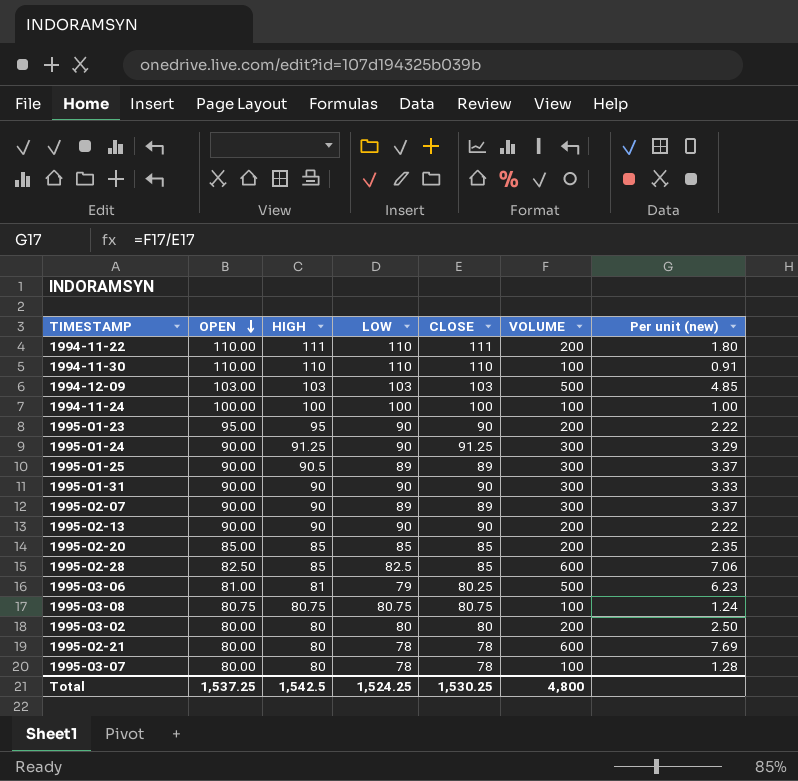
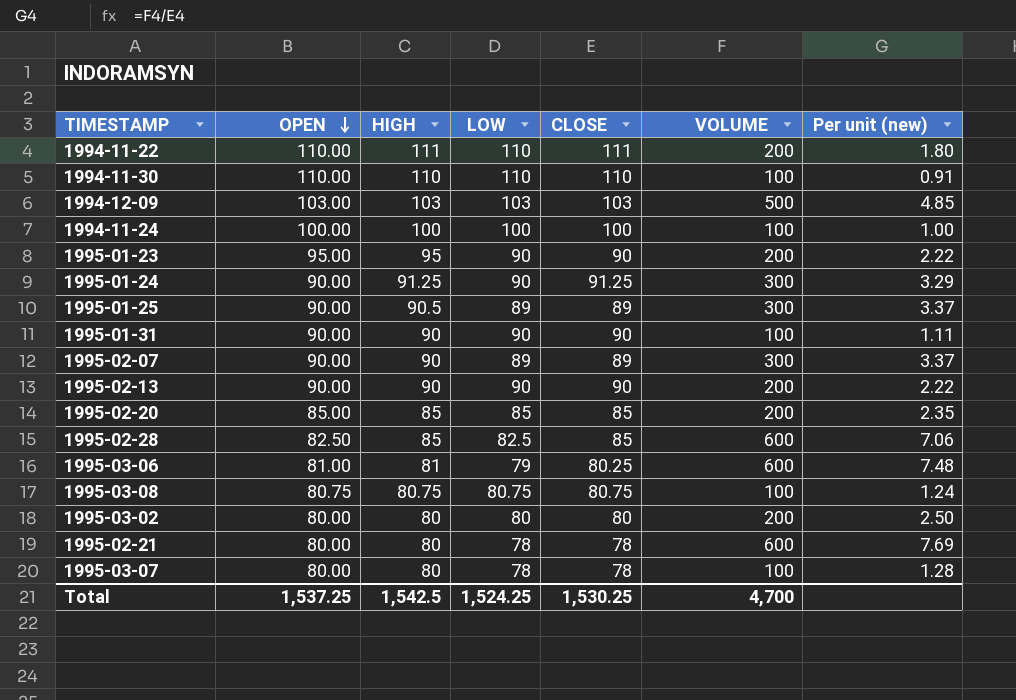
1995-01-31 | VOLUME: 300 -> 100
1995-01-31 | Per unit (new): 3.33 -> 1.11
1995-03-06 | VOLUME: 500 -> 600
1995-03-06 | Per unit (new): 6.23 -> 7.48
Total | VOLUME: 4,800 -> 4,700

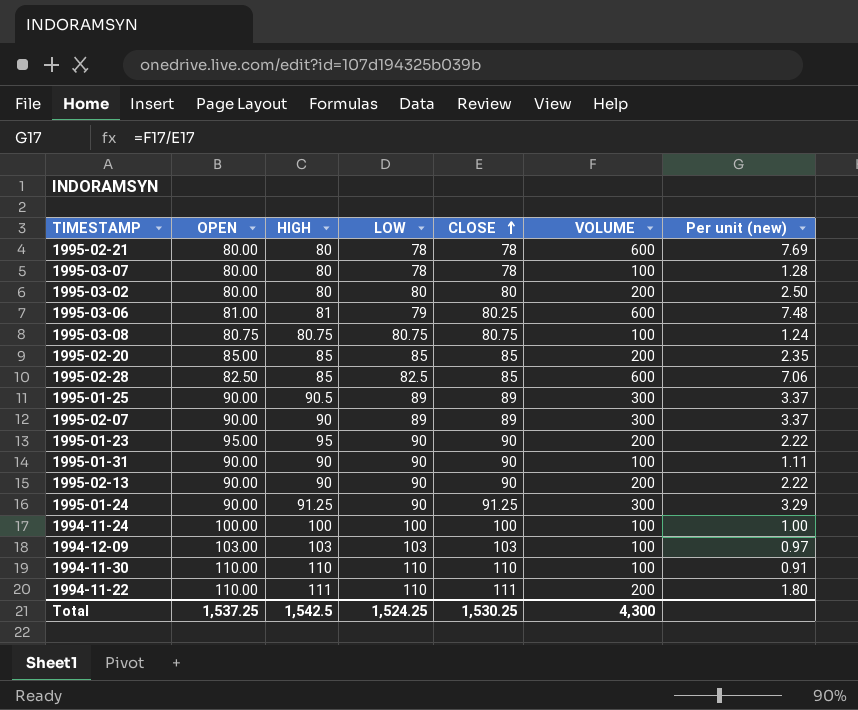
row order: OPEN descending -> CLOSE ascending
1994-12-09 | VOLUME: 500 -> 100
1994-12-09 | Per unit (new): 4.85 -> 0.97
Total | VOLUME: 4,700 -> 4,300

